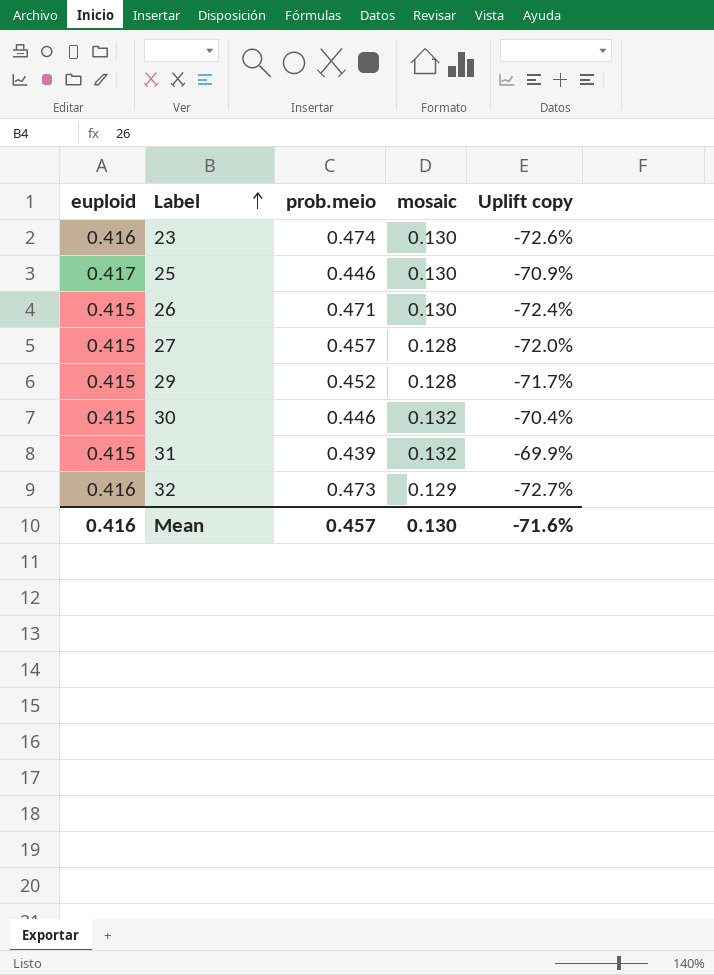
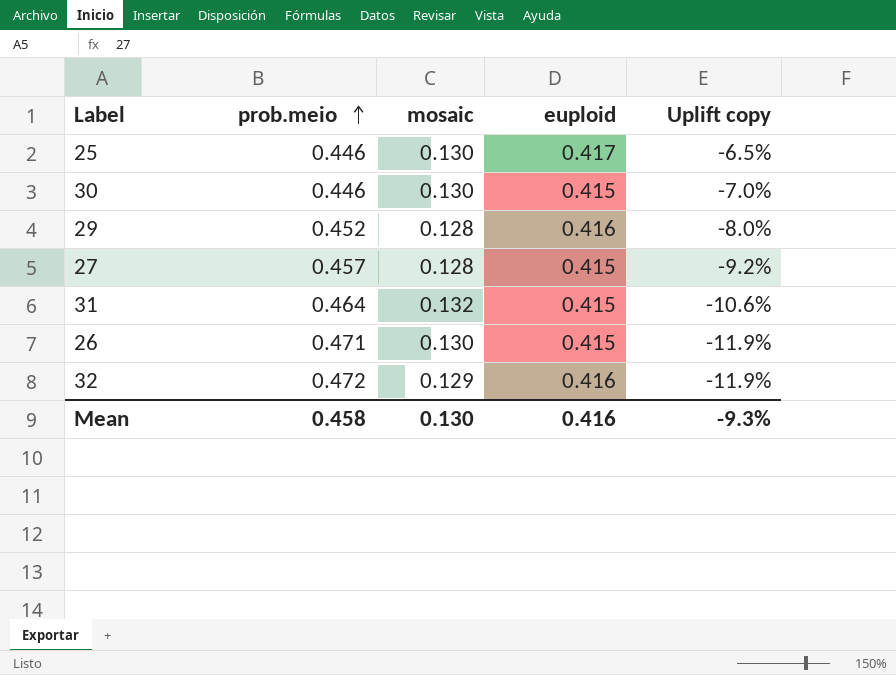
row order: Label ascending -> prob.meio ascending
column euploid | position: 1 -> 4
column Uplift copy | formula: ([mosaic] - [prob.meio]) / [prob.meio] -> ([euploid] - [prob.meio]) / [prob.meio]
row 23: 0.416 | 0.474 | 0.130 | -72.6% -> none
30 | mosaic: 0.132 -> 0.130
29 | euploid: 0.415 -> 0.416
31 | prob.meio: 0.439 -> 0.464
32 | prob.meio: 0.473 -> 0.472
Mean | prob.meio: 0.457 -> 0.458
Mean | Uplift copy: -71.6% -> -9.3%

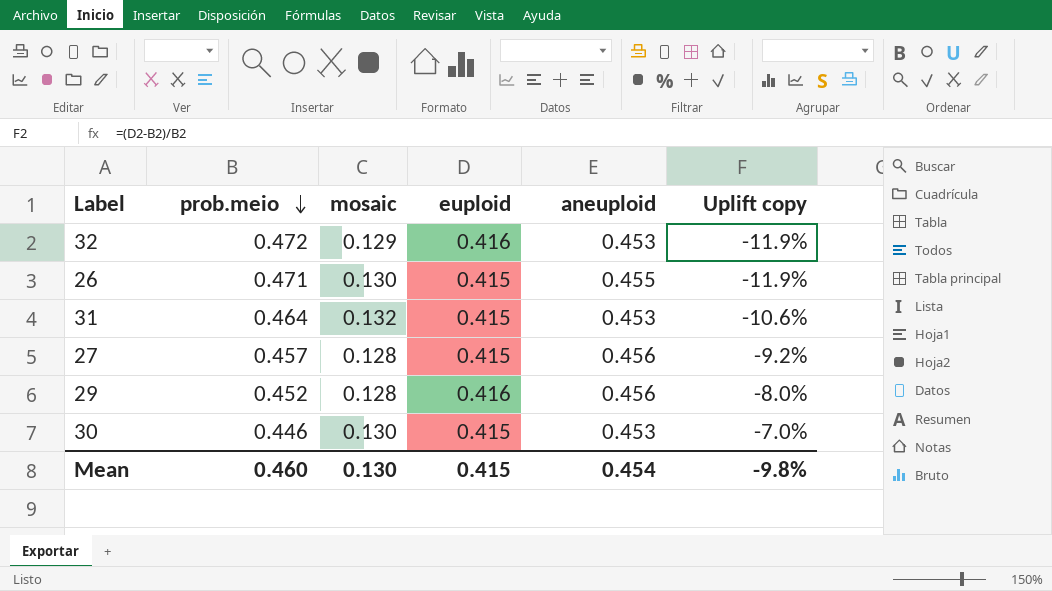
row order: prob.meio ascending -> prob.meio descending
column aneuploid | position: none -> 5
row 25: 0.446 | 0.130 | 0.417 | -6.5% -> none
Mean | prob.meio: 0.458 -> 0.460
Mean | euploid: 0.416 -> 0.415
Mean | Uplift copy: -9.3% -> -9.8%

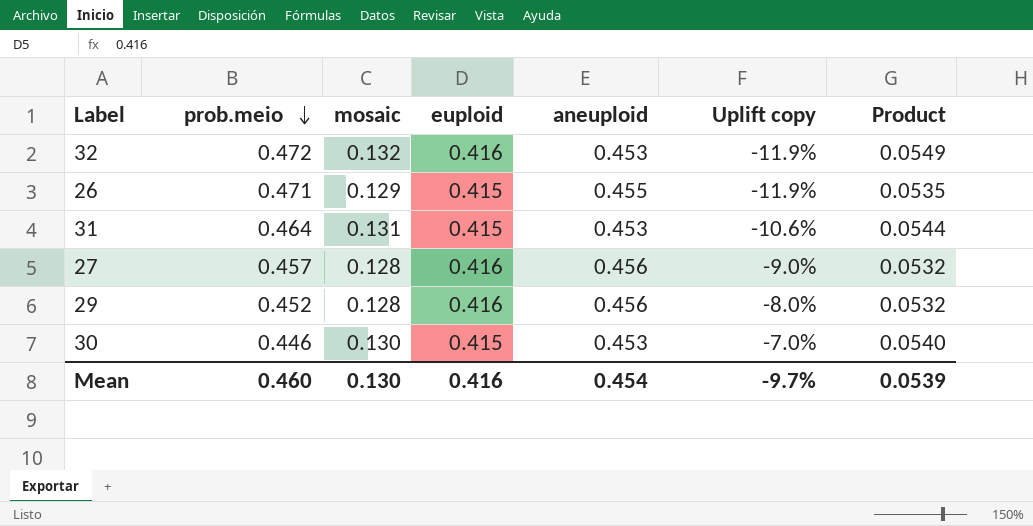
column Product | formula: none -> [mosaic] * [euploid]
32 | mosaic: 0.129 -> 0.132
26 | mosaic: 0.130 -> 0.129
31 | mosaic: 0.132 -> 0.131
27 | euploid: 0.415 -> 0.416
27 | Uplift copy: -9.2% -> -9.0%
Mean | euploid: 0.415 -> 0.416
Mean | Uplift copy: -9.8% -> -9.7%

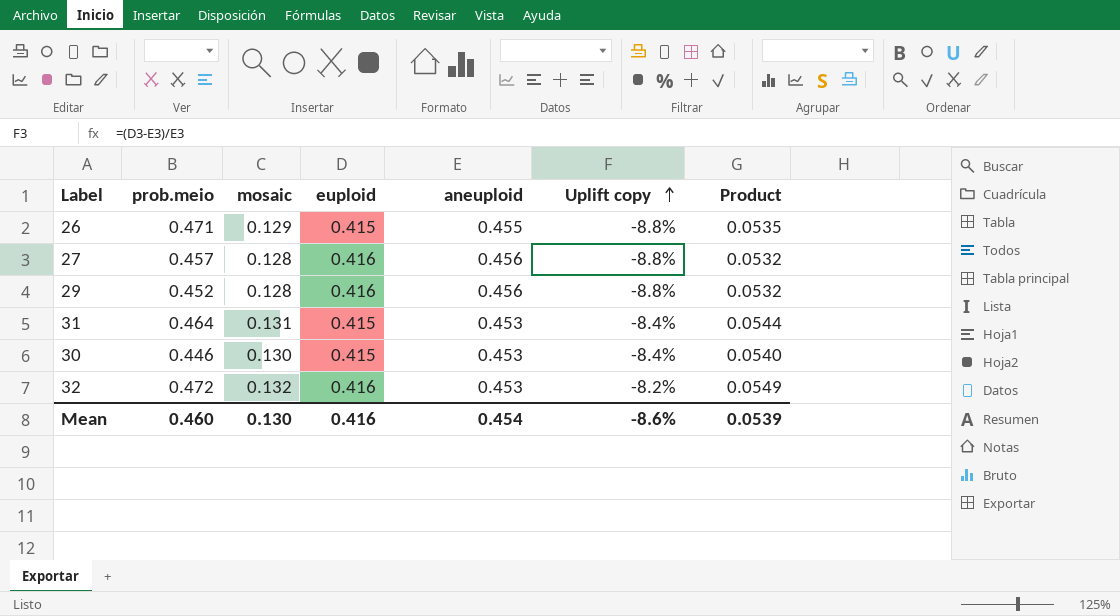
row order: prob.meio descending -> Uplift copy ascending
column Uplift copy | formula: ([euploid] - [prob.meio]) / [prob.meio] -> ([euploid] - [aneuploid]) / [aneuploid]
Mean | Uplift copy: -9.7% -> -8.6%

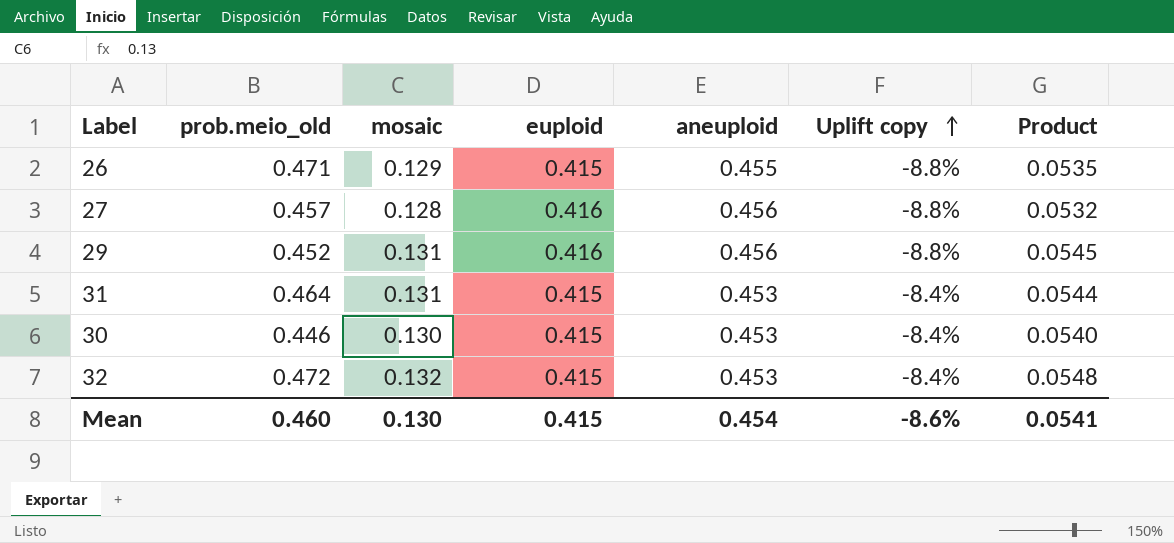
column name: prob.meio -> prob.meio_old
29 | mosaic: 0.128 -> 0.131
29 | Product: 0.0532 -> 0.0545
32 | euploid: 0.416 -> 0.415
32 | Uplift copy: -8.2% -> -8.4%
32 | Product: 0.0549 -> 0.0548
Mean | euploid: 0.416 -> 0.415
Mean | Product: 0.0539 -> 0.0541

